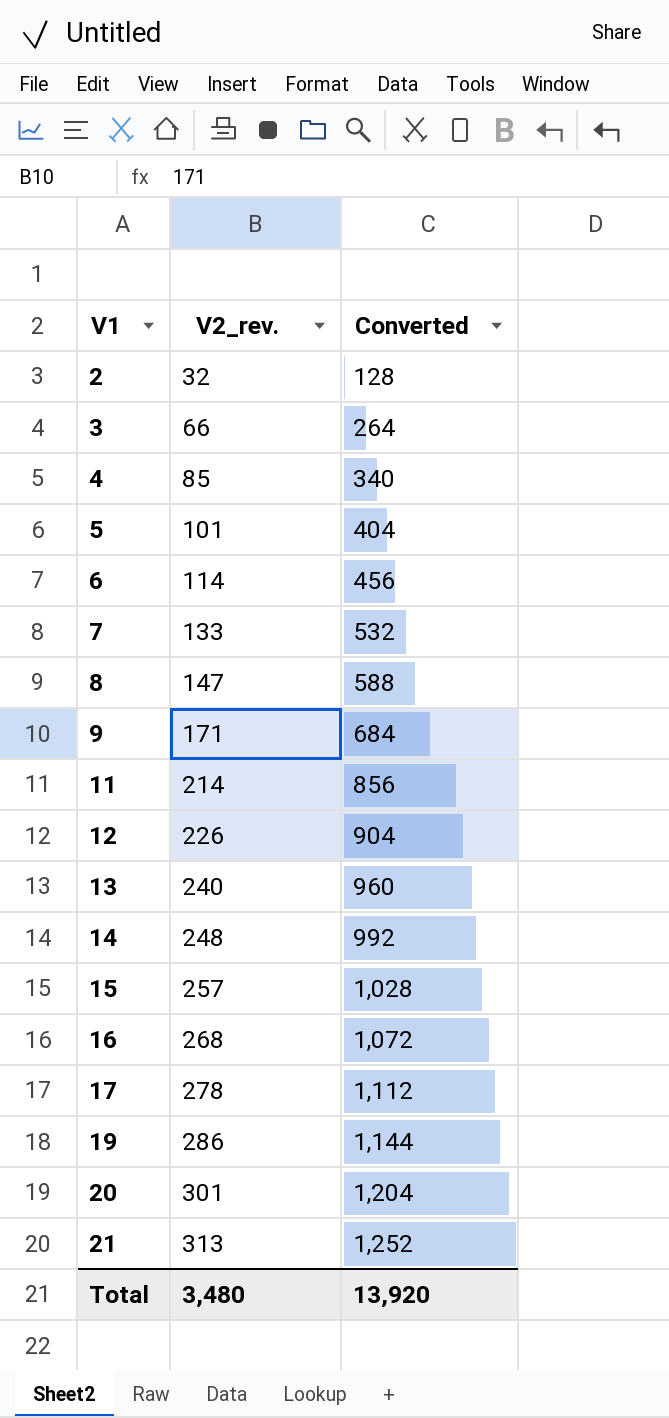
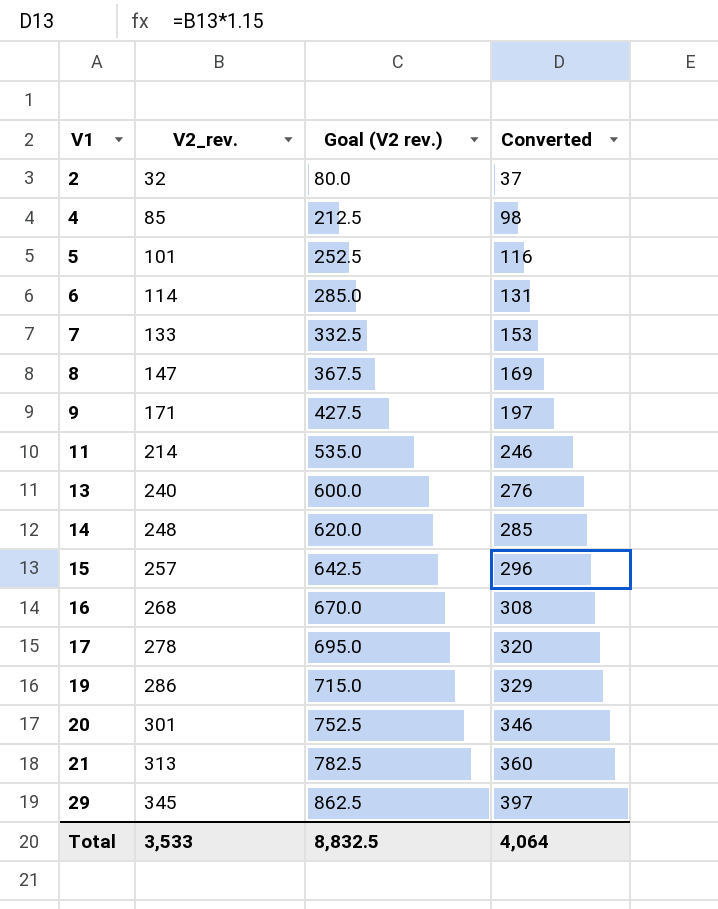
column Goal (V2 rev.) | formula: none -> [V2_rev.] * 2.5
column Converted | formula: [V2_rev.] * 4 -> [V2_rev.] * 1.15
row 3: 66 | 264 -> none
row 12: 226 | 904 -> none
row 29: none -> 345 | 862.5 | 397
Total | V2_rev.: 3,480 -> 3,533
Total | Converted: 13,920 -> 4,064

